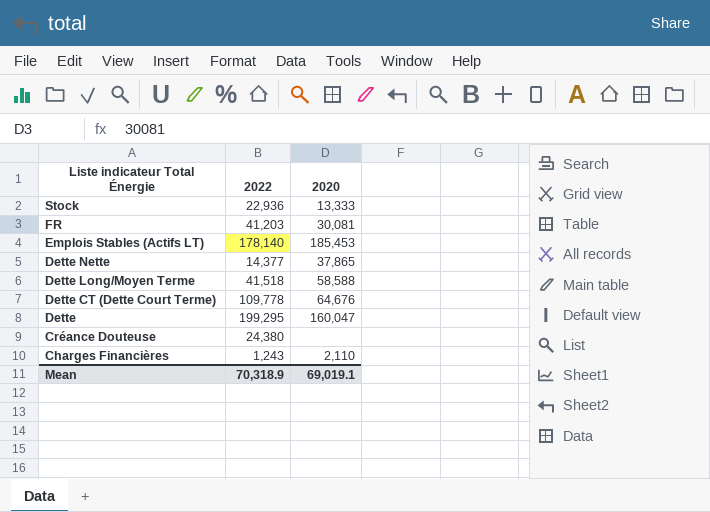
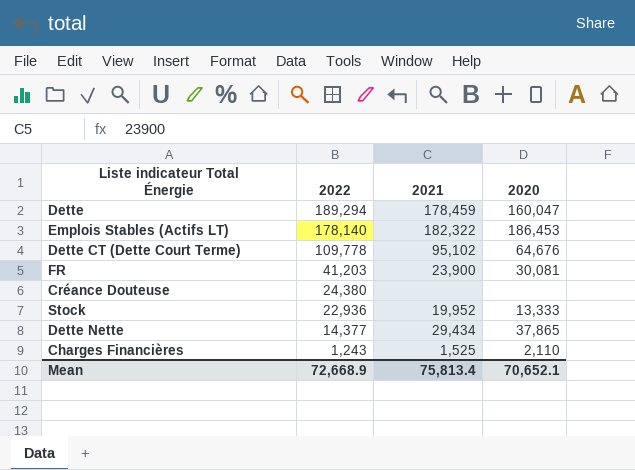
row order: Liste indicateur Total Énergie descending -> 2022 descending
column 2021 | position: none -> 3
row Dette Long/Moyen Terme: 41,518 | 58,588 -> none
Dette | 2022: 199,295 -> 189,294
Emplois Stables (Actifs LT) | 2020: 185,453 -> 186,453
Mean | 2022: 70,318.9 -> 72,668.9
Mean | 2020: 69,019.1 -> 70,652.1

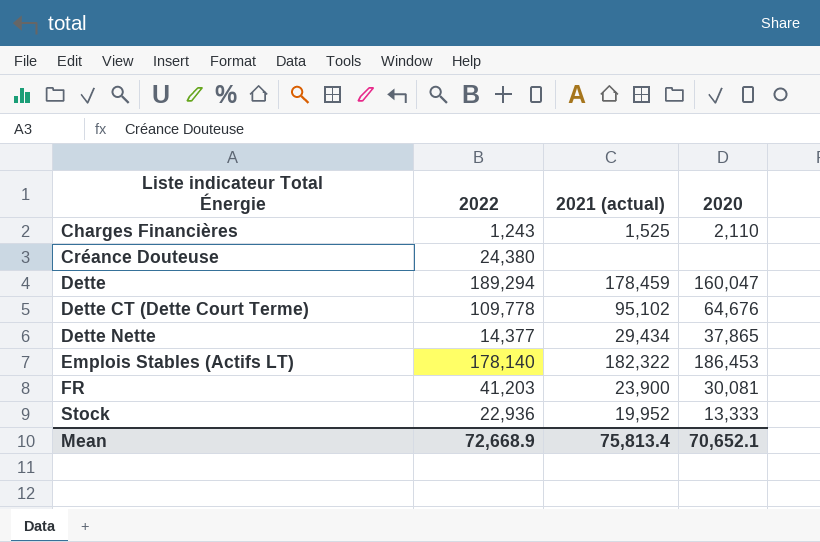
row order: 2022 descending -> Liste indicateur Total Énergie ascending
column name: 2021 -> 2021 (actual)

